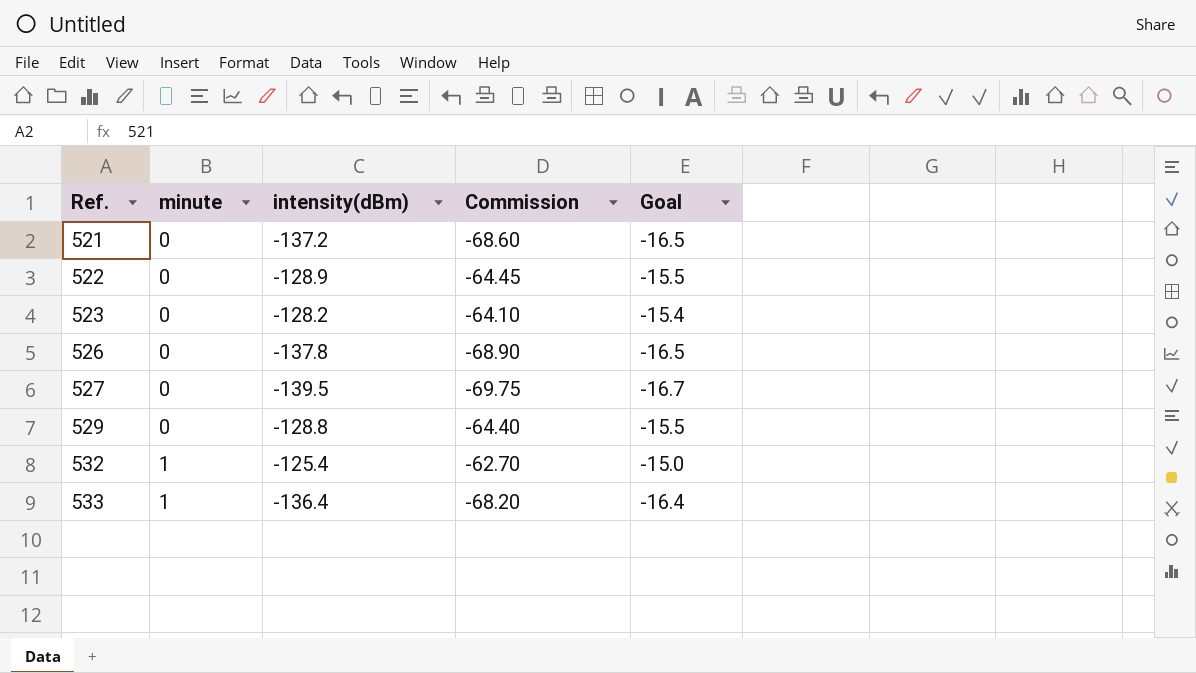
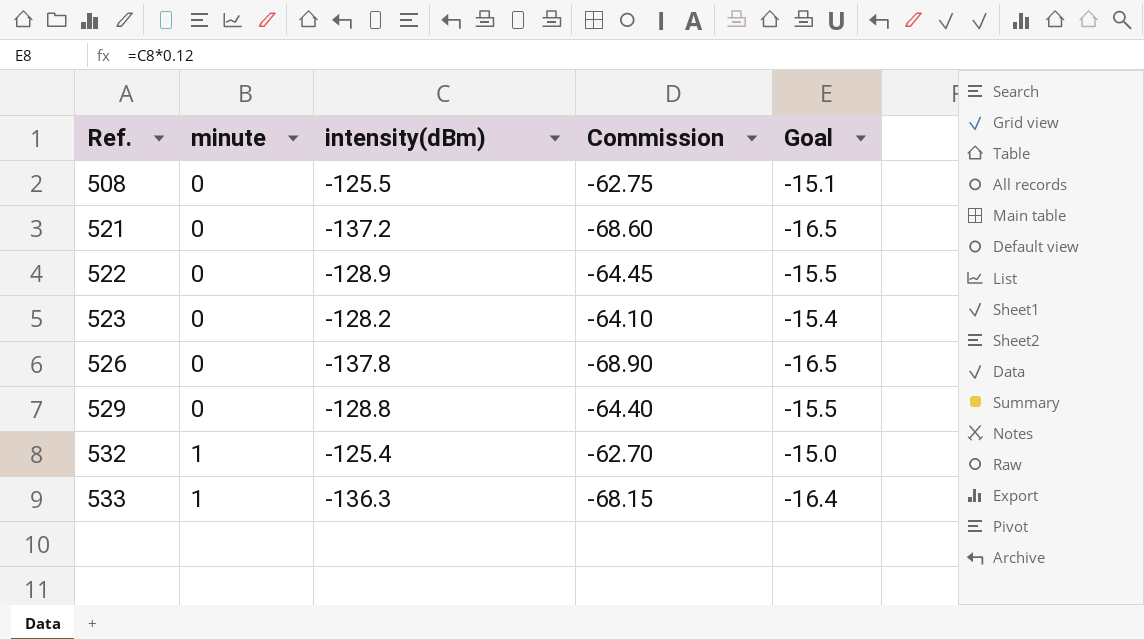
row 527: 0 | -139.5 | -69.75 | -16.7 -> none
row 508: none -> 0 | -125.5 | -62.75 | -15.1
533 | intensity(dBm): -136.4 -> -136.3
533 | Commission: -68.20 -> -68.15

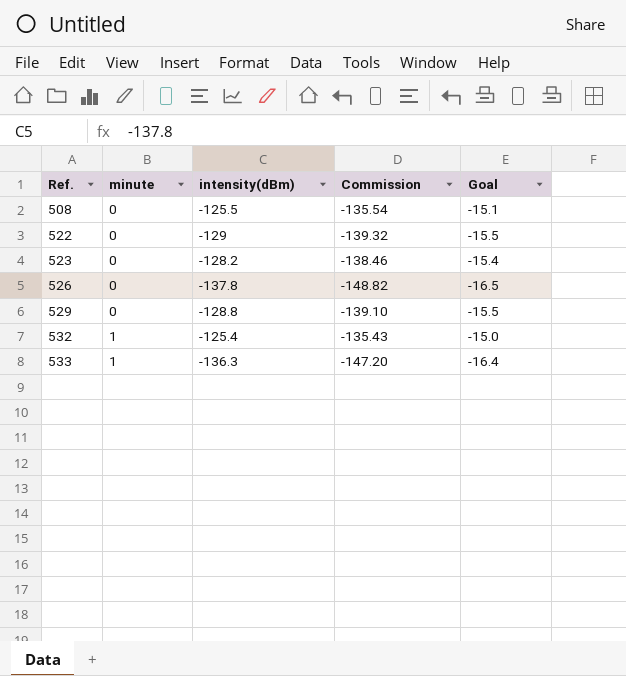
column Commission | formula: [intensity(dBm)] * 0.5 -> [intensity(dBm)] * 1.08
row 521: 0 | -137.2 | -68.60 | -16.5 -> none
522 | intensity(dBm): -128.9 -> -129

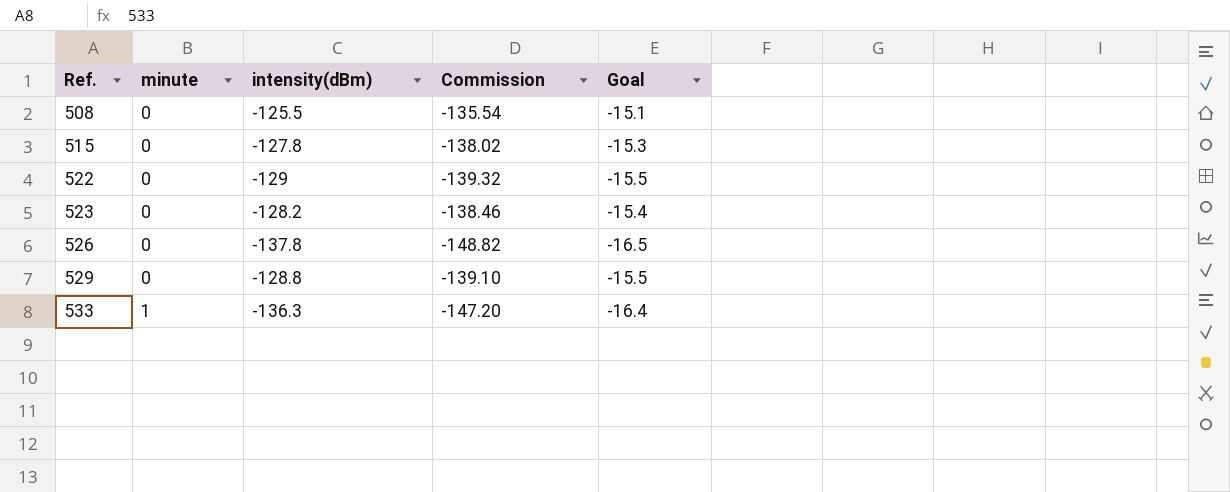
row 532: 1 | -125.4 | -135.43 | -15.0 -> none
row 515: none -> 0 | -127.8 | -138.02 | -15.3

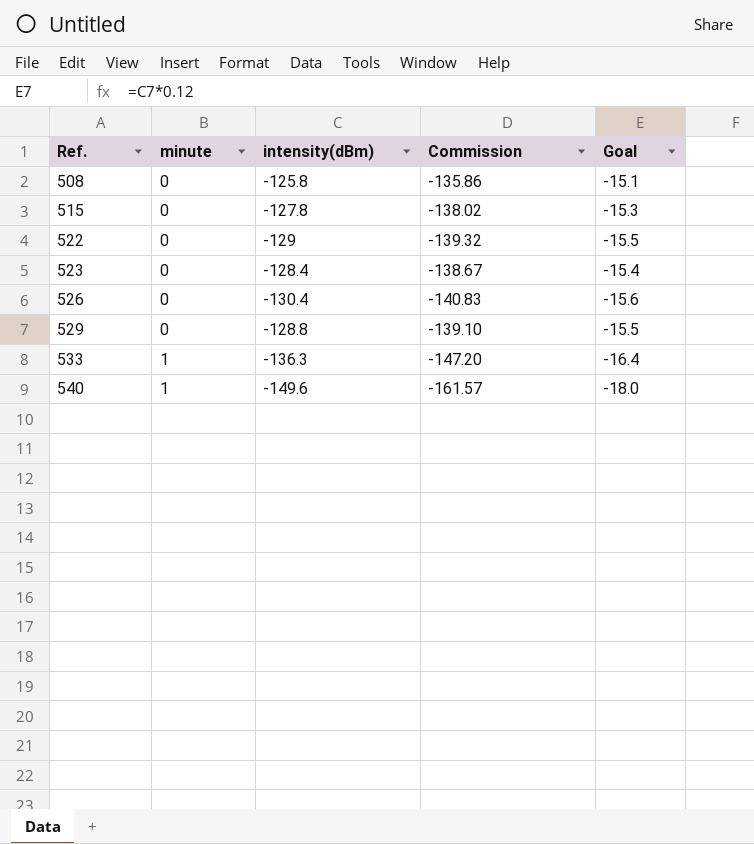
508 | intensity(dBm): -125.5 -> -125.8
508 | Commission: -135.54 -> -135.86
523 | intensity(dBm): -128.2 -> -128.4
523 | Commission: -138.46 -> -138.67
526 | intensity(dBm): -137.8 -> -130.4
526 | Commission: -148.82 -> -140.83
526 | Goal: -16.5 -> -15.6
row 540: none -> 1 | -149.6 | -161.57 | -18.0

